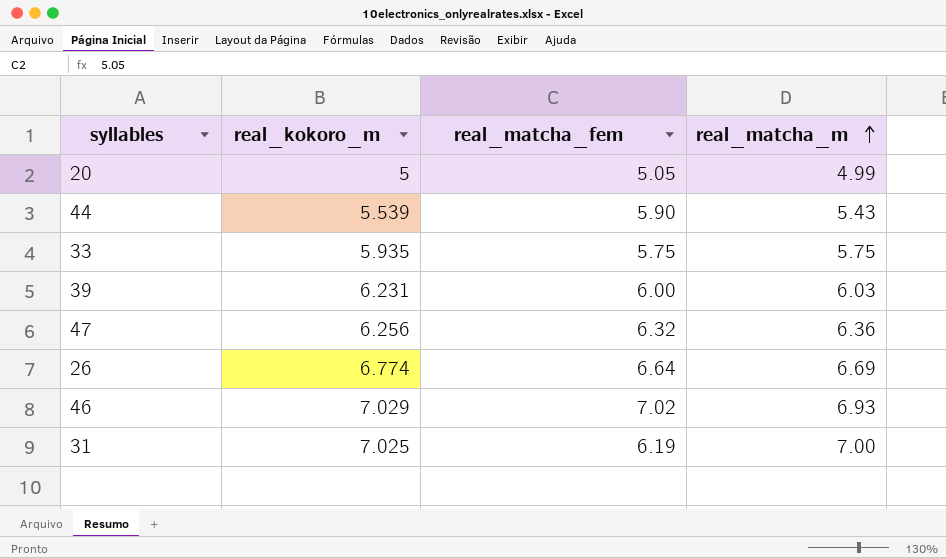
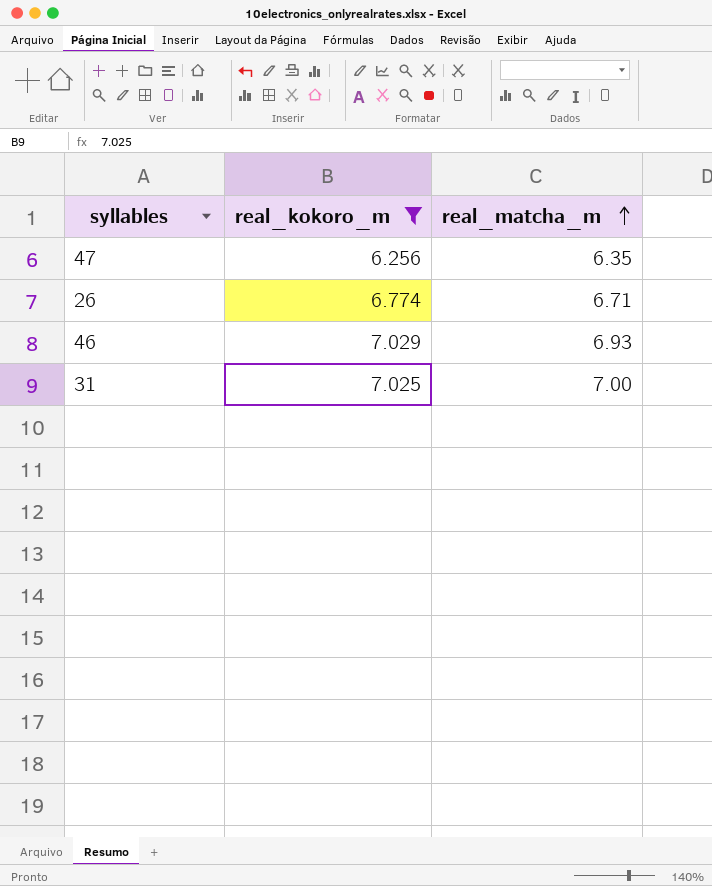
filter: none -> real_kokoro_m >= 6.256
column real_matcha_fem | position: 3 -> none
47 | real_matcha_m: 6.36 -> 6.35
26 | real_matcha_m: 6.69 -> 6.71

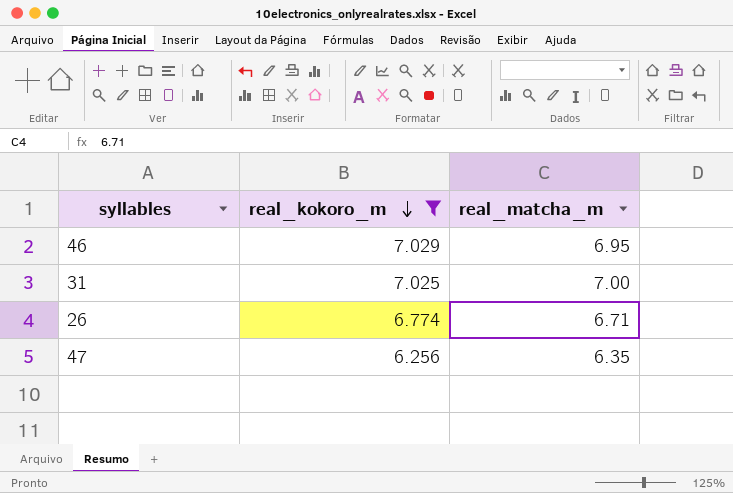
row order: real_matcha_m ascending -> real_kokoro_m descending
46 | real_matcha_m: 6.93 -> 6.95

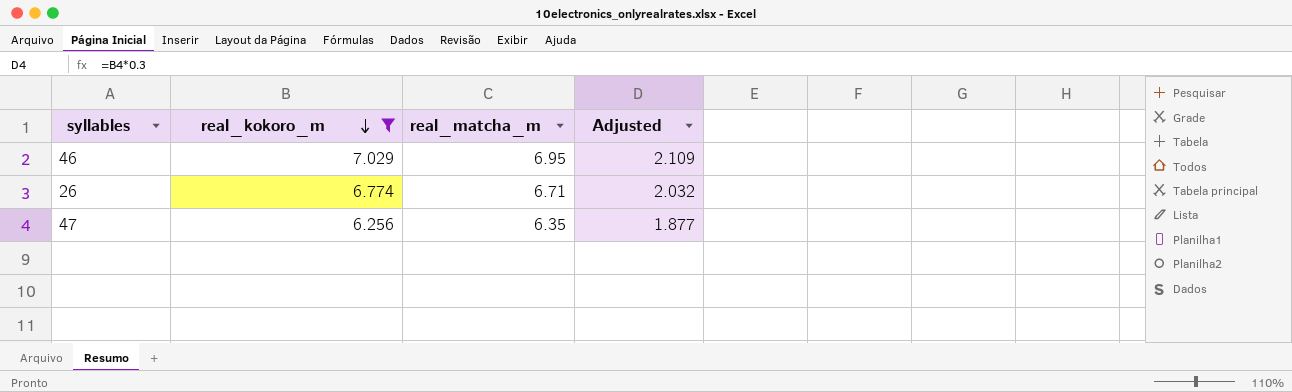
column Adjusted | formula: none -> [real_kokoro_m] * 0.3
row 31: 7.025 | 7.00 -> none

